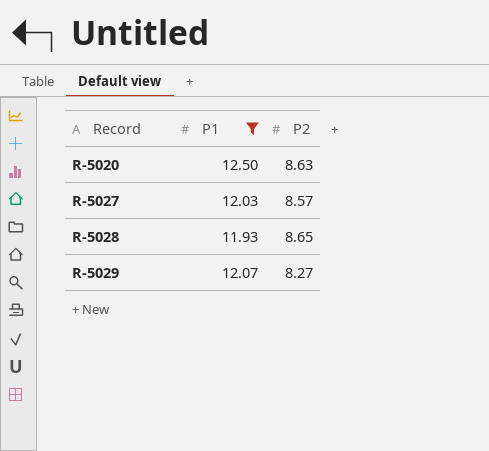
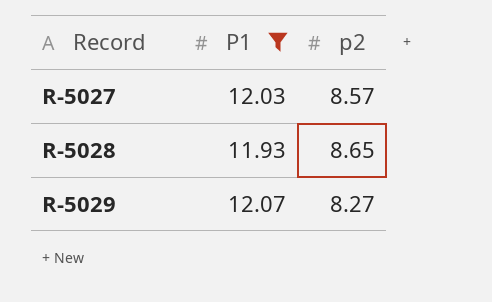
column name: P2 -> p2
row R-5020: 12.50 | 8.63 -> none

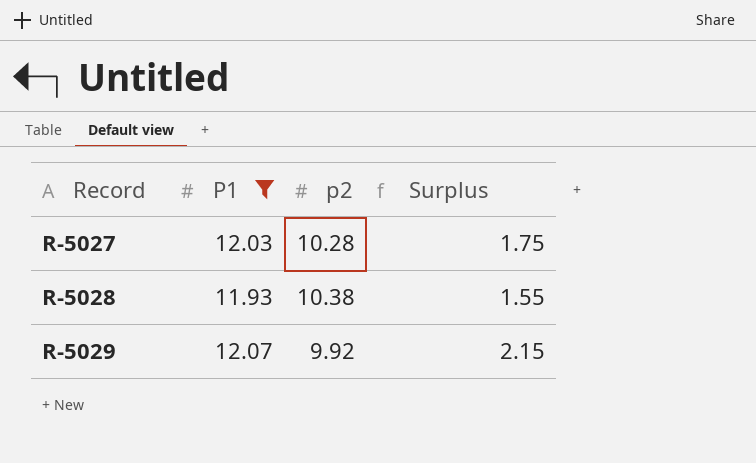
column Surplus | formula: none -> [P1] - [p2]
R-5027 | p2: 8.57 -> 10.28
R-5028 | p2: 8.65 -> 10.38
R-5029 | p2: 8.27 -> 9.92

